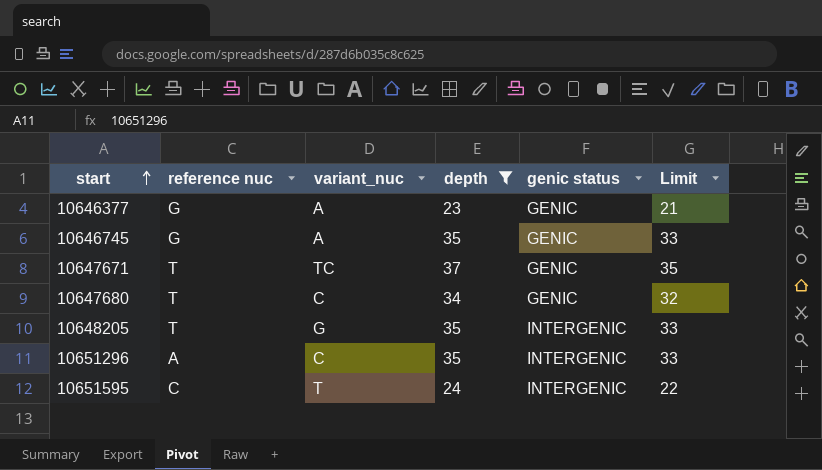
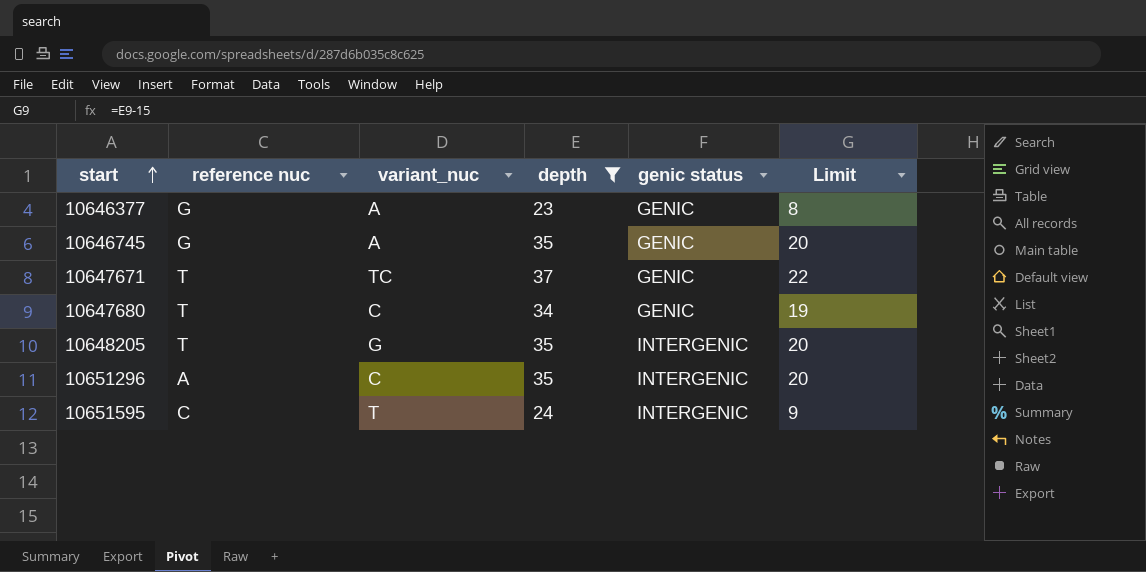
column Limit | formula: [depth] - 2 -> [depth] - 15

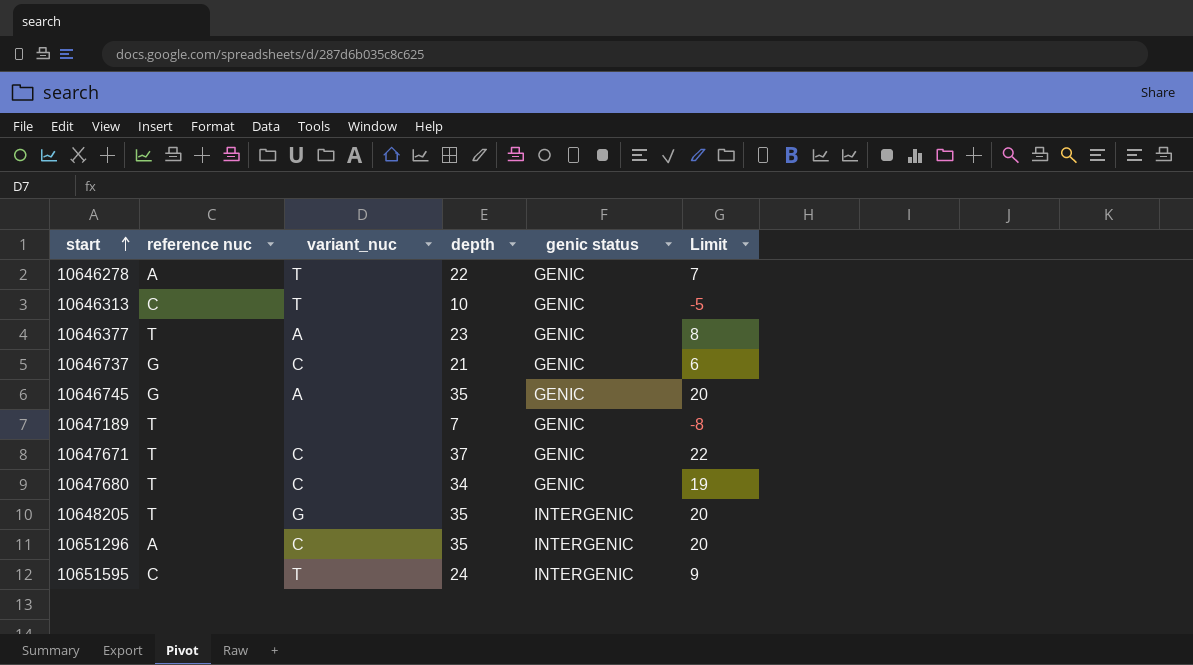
filter: depth >= 23 -> none
10646377 | reference nuc: G -> T
10647671 | variant_nuc: TC -> C

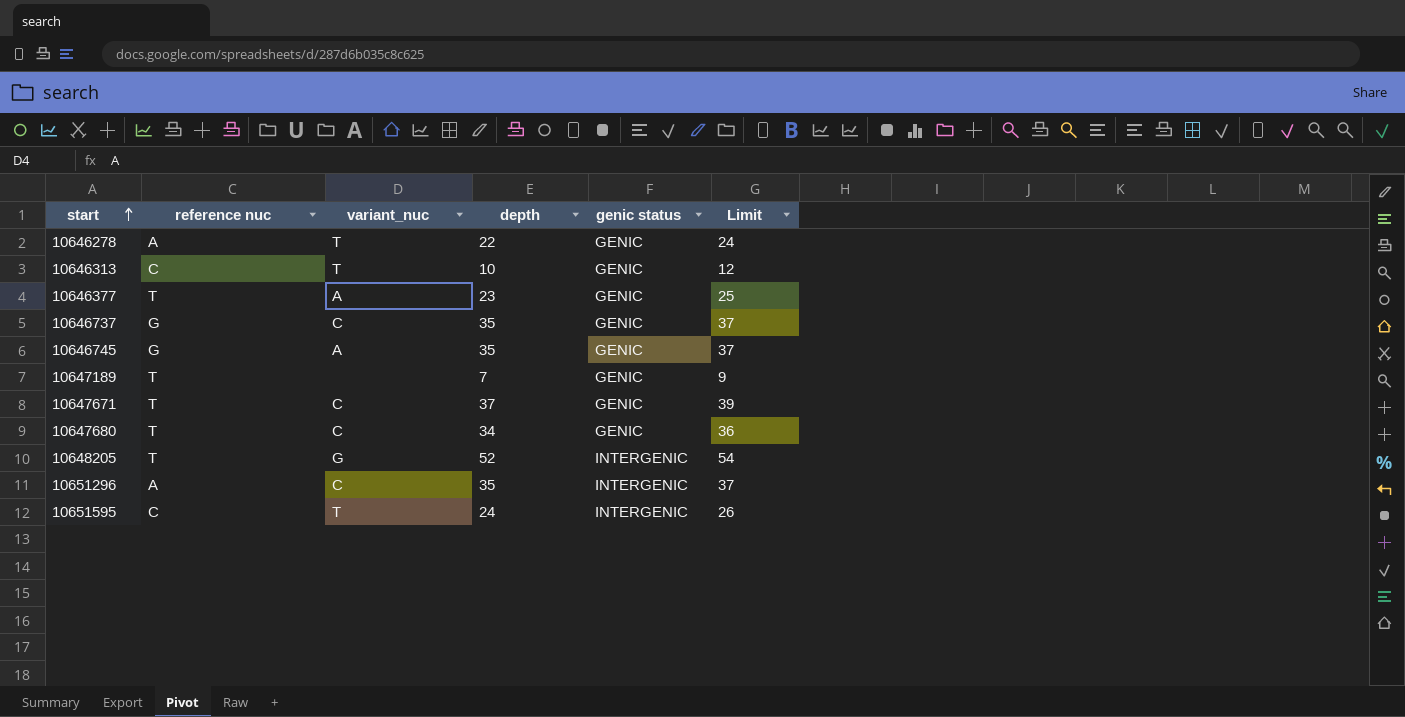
column Limit | formula: [depth] - 15 -> [depth] + 2
10646737 | depth: 21 -> 35
10648205 | depth: 35 -> 52

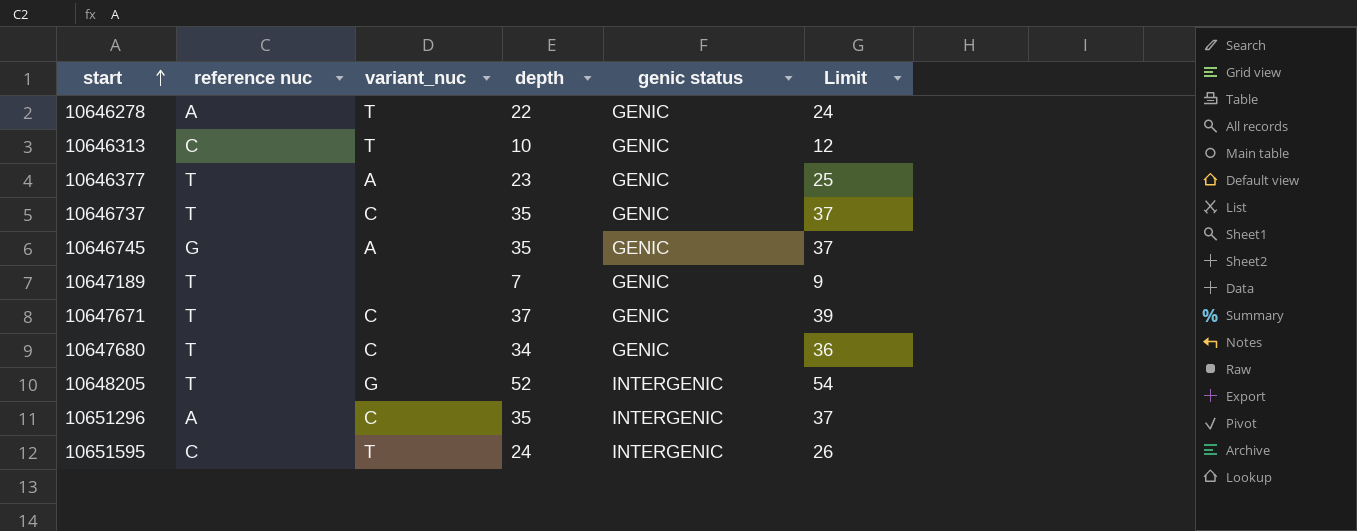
10646737 | reference nuc: G -> T

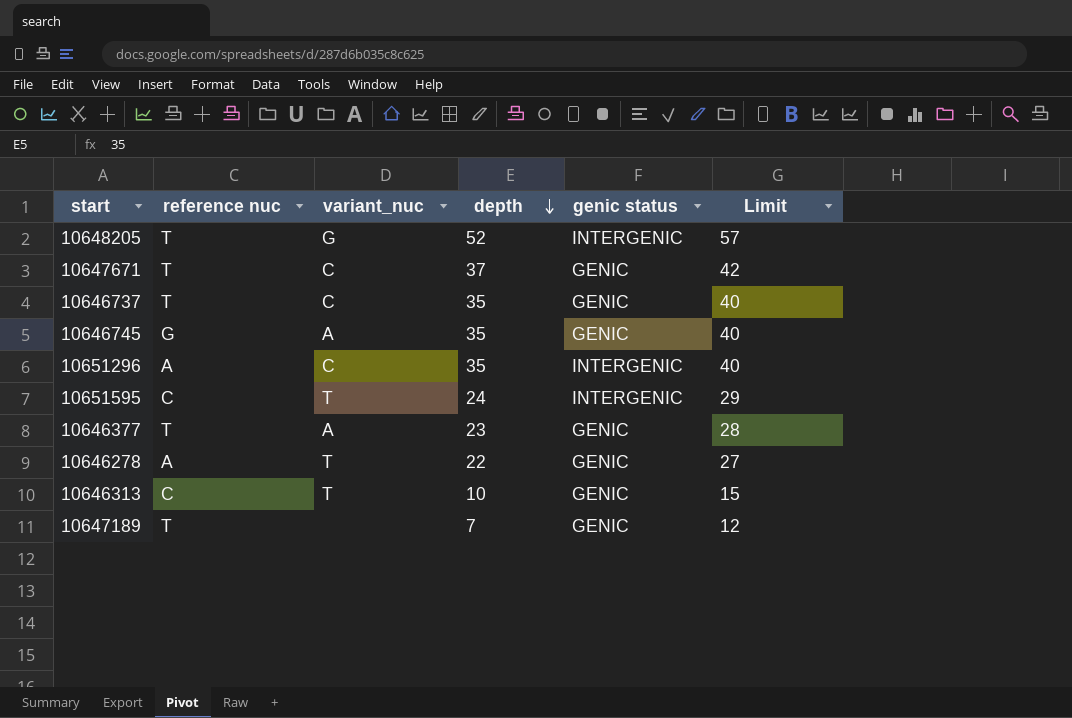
row order: start ascending -> depth descending
column Limit | formula: [depth] + 2 -> [depth] + 5
row 10647680: T | C | 34 | GENIC | 36 -> none

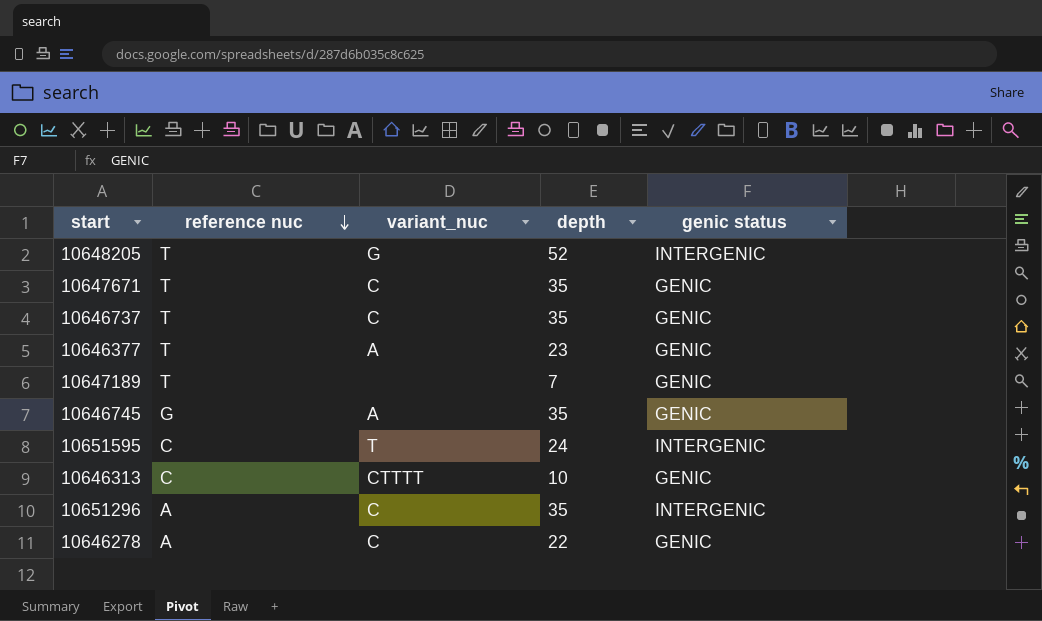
row order: depth descending -> reference nuc descending
column Limit | formula: [depth] + 5 -> none
10647671 | depth: 37 -> 35
10646313 | variant_nuc: T -> CTTTT
10646278 | variant_nuc: T -> C

